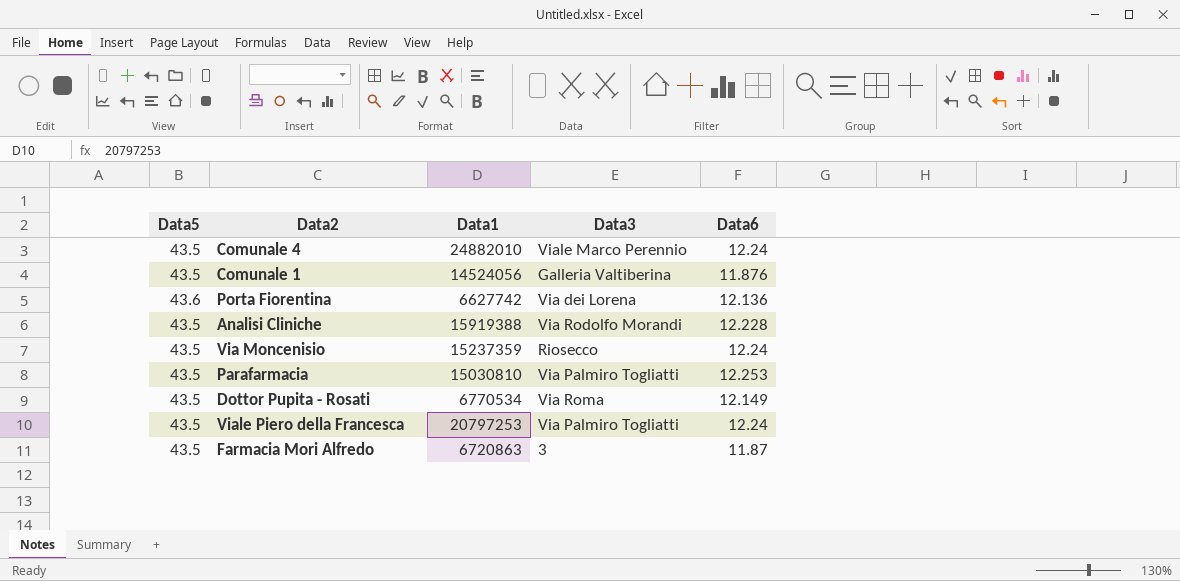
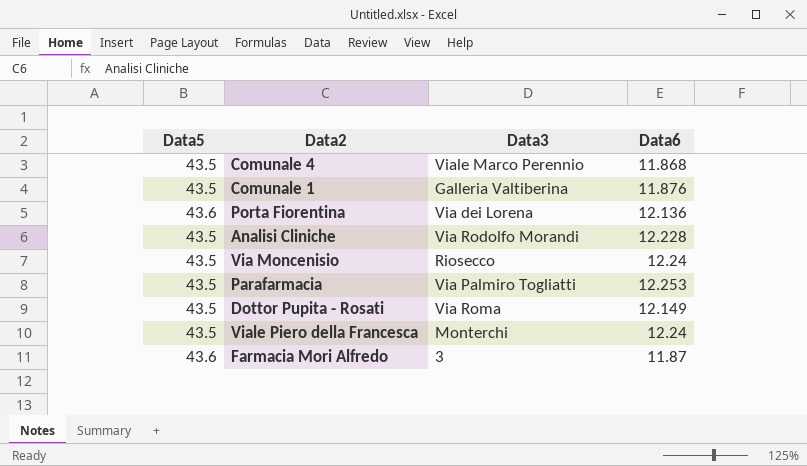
column Data1 | position: 3 -> none
Comunale 4 | Data6: 12.24 -> 11.868
Viale Piero della Francesca | Data3: Via Palmiro Togliatti -> Monterchi
Farmacia Mori Alfredo | Data5: 43.5 -> 43.6

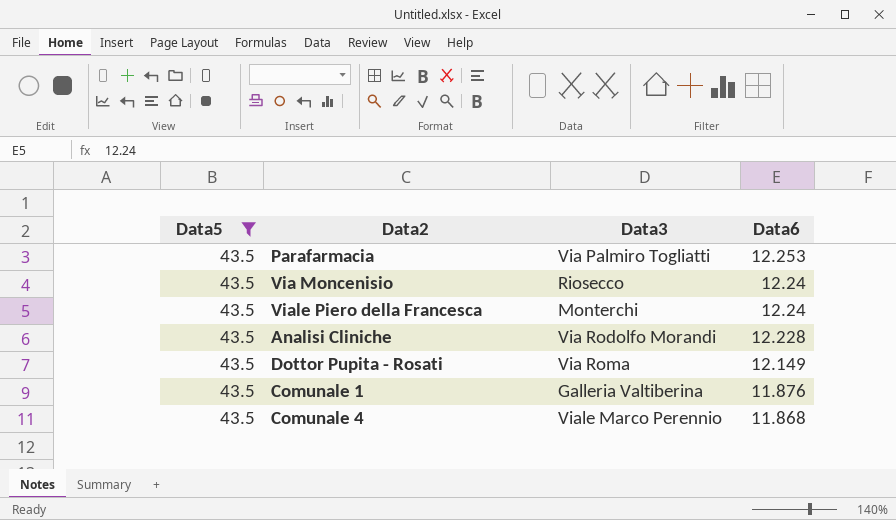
filter: none -> Data5 = 43.5
row order: none -> Data6 descending

